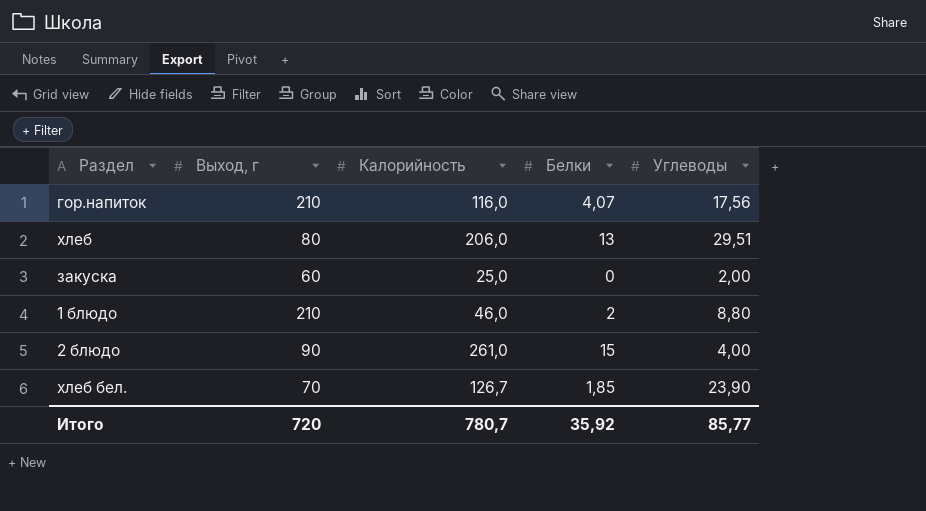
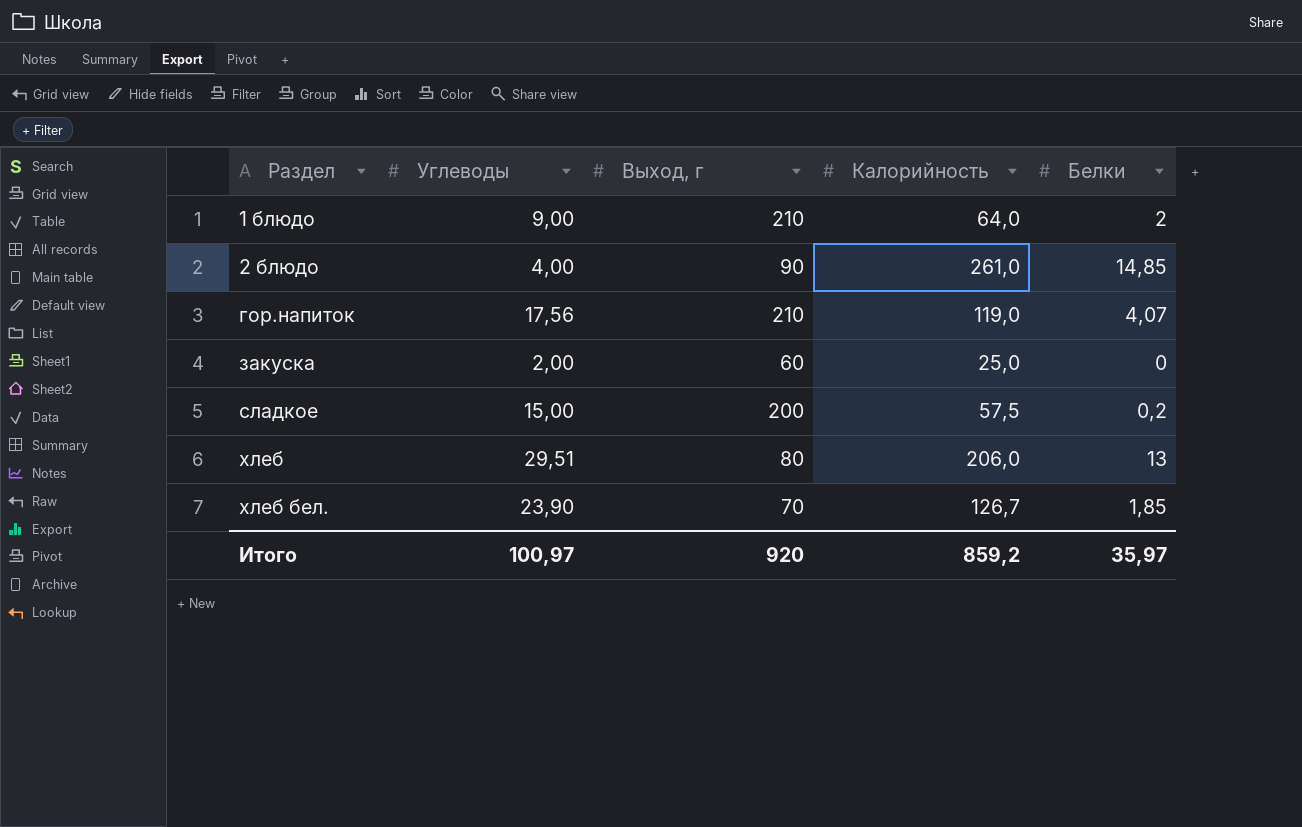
row order: none -> Раздел ascending
column Углеводы | position: 5 -> 2
1 блюдо | Углеводы: 8,80 -> 9,00
1 блюдо | Калорийность: 46,0 -> 64,0
2 блюдо | Белки: 15 -> 14,85
гор.напиток | Калорийность: 116,0 -> 119,0
row сладкое: none -> 15,00 | 200 | 57,5 | 0,2
Итого | Углеводы: 85,77 -> 100,97
Итого | Выход, г: 720 -> 920
Итого | Калорийность: 780,7 -> 859,2
Итого | Белки: 35,92 -> 35,97

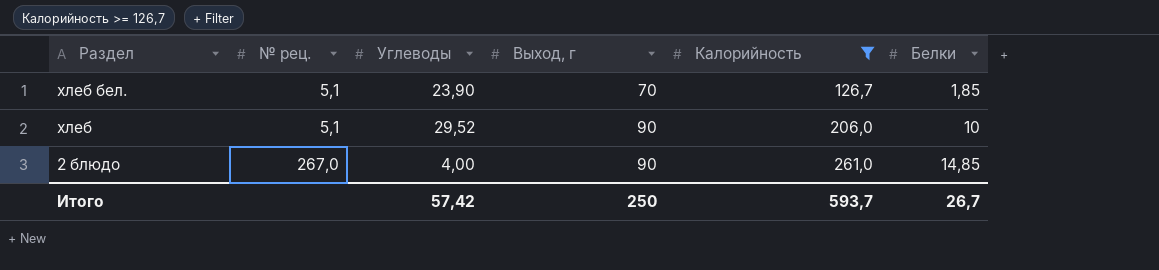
filter: none -> Калорийность >= 126,7
row order: Раздел ascending -> Раздел descending
column № рец. | position: none -> 2
хлеб | Углеводы: 29,51 -> 29,52
хлеб | Выход, г: 80 -> 90
хлеб | Белки: 13 -> 10
Итого | Углеводы: 100,97 -> 57,42
Итого | Выход, г: 920 -> 250
Итого | Калорийность: 859,2 -> 593,7
Итого | Белки: 35,97 -> 26,7

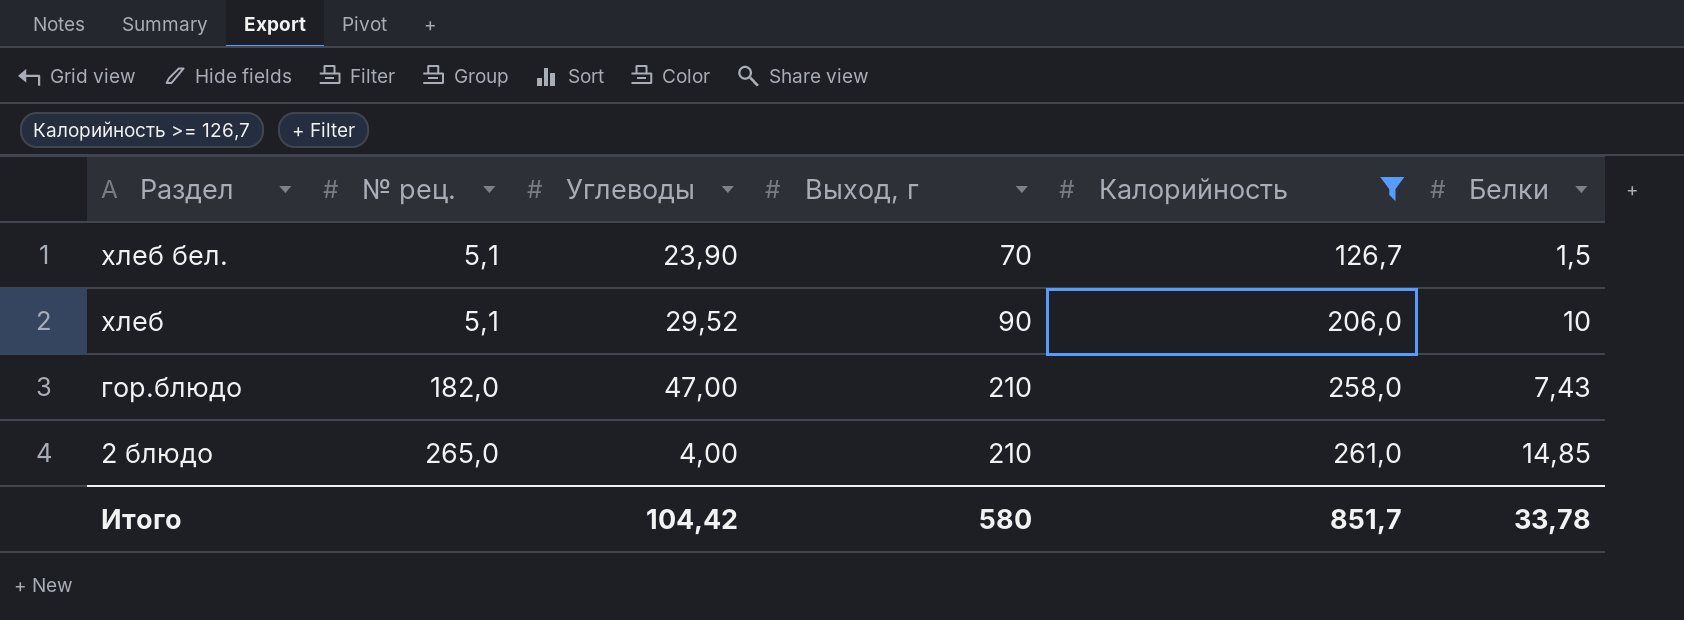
хлеб бел. | Белки: 1,85 -> 1,5
row гор.блюдо: none -> 182,0 | 47,00 | 210 | 258,0 | 7,43
2 блюдо | № рец.: 267,0 -> 265,0
2 блюдо | Выход, г: 90 -> 210
Итого | Углеводы: 57,42 -> 104,42
Итого | Выход, г: 250 -> 580
Итого | Калорийность: 593,7 -> 851,7
Итого | Белки: 26,7 -> 33,78

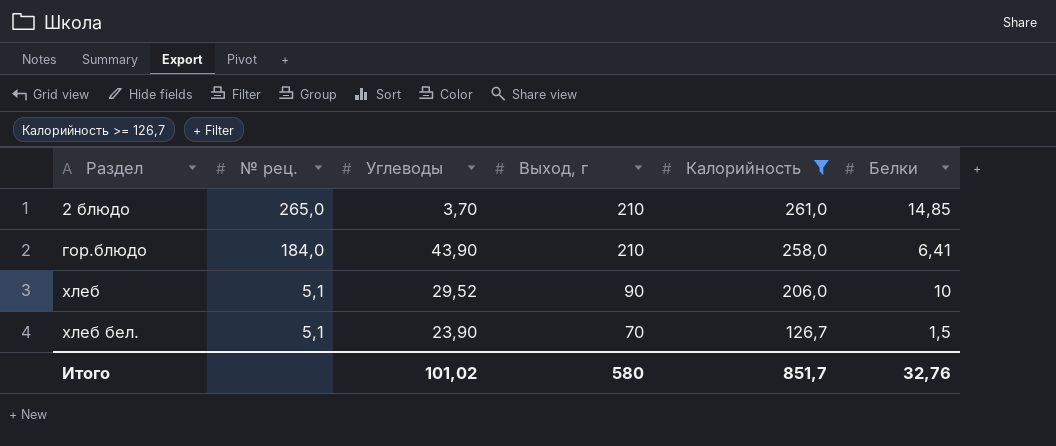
row order: Раздел descending -> Раздел ascending
2 блюдо | Углеводы: 4,00 -> 3,70
гор.блюдо | № рец.: 182,0 -> 184,0
гор.блюдо | Углеводы: 47,00 -> 43,90
гор.блюдо | Белки: 7,43 -> 6,41
Итого | Углеводы: 104,42 -> 101,02
Итого | Белки: 33,78 -> 32,76

